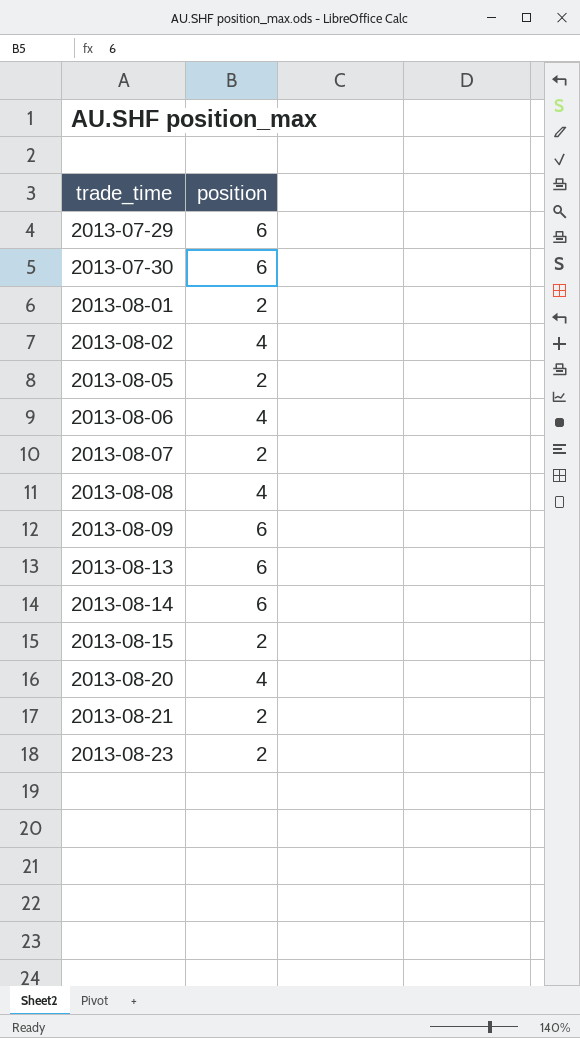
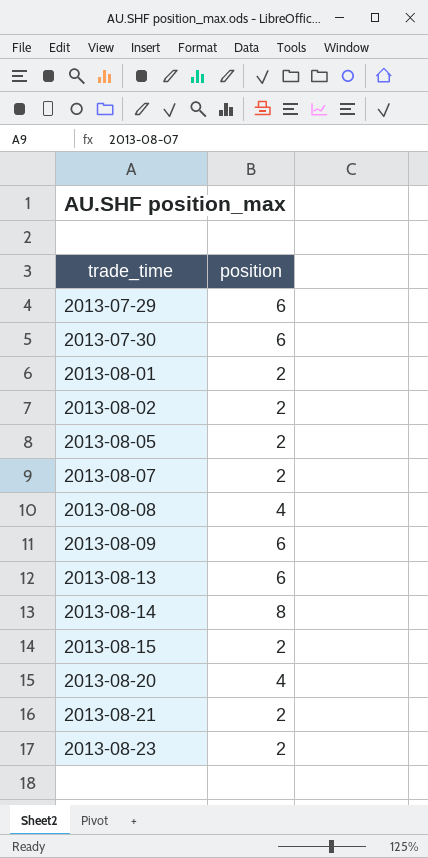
row 2013-08-06: 4 -> none
2013-08-02 | position: 4 -> 2
2013-08-14 | position: 6 -> 8

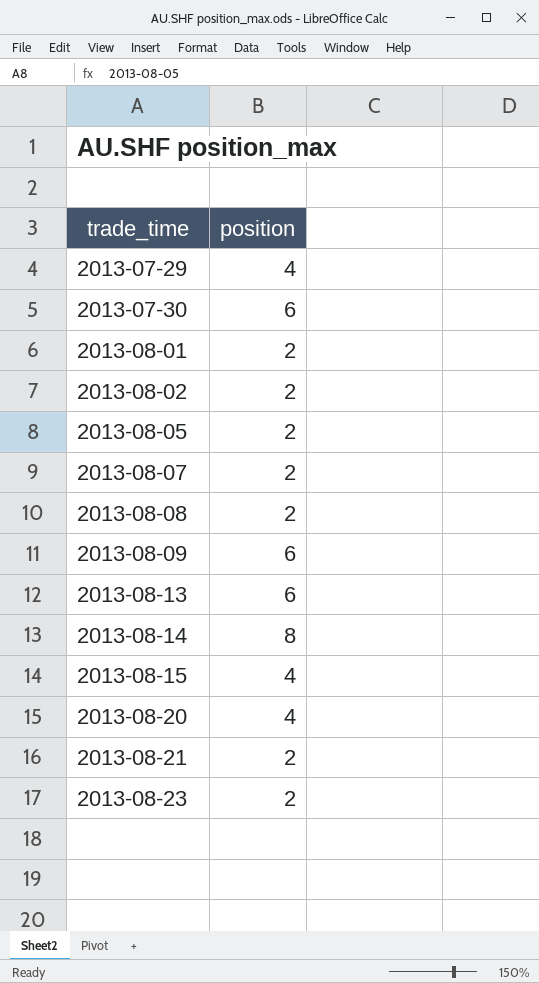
2013-07-29 | position: 6 -> 4
2013-08-08 | position: 4 -> 2
2013-08-15 | position: 2 -> 4

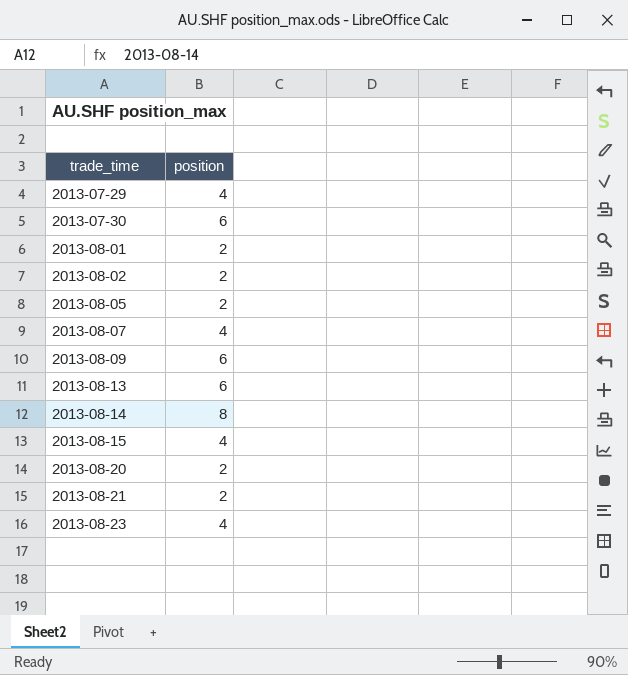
row 2013-08-08: 2 -> none
2013-08-07 | position: 2 -> 4
2013-08-20 | position: 4 -> 2
2013-08-23 | position: 2 -> 4

